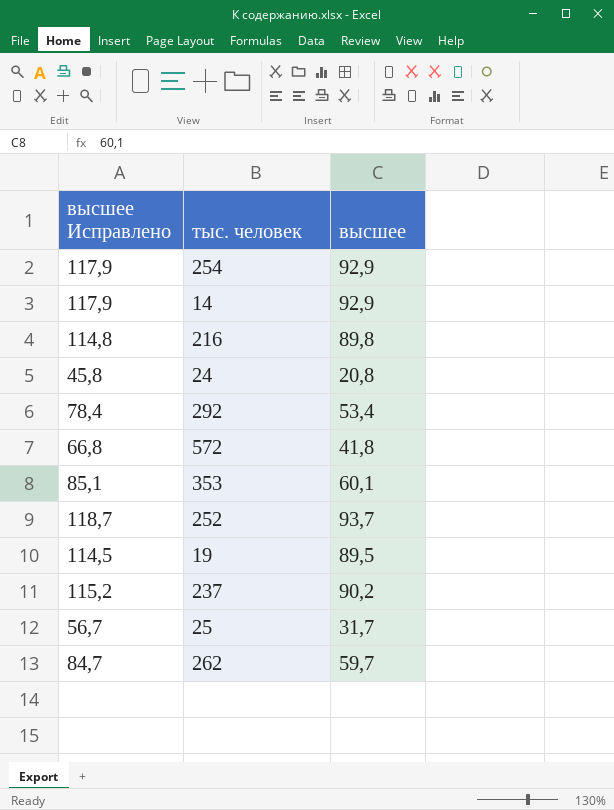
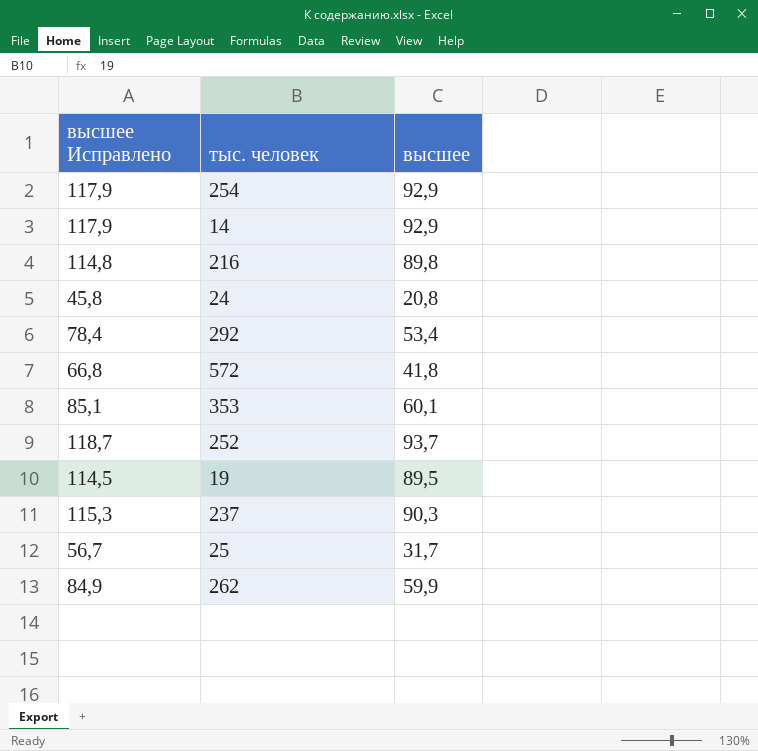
237 | высшее Исправлено: 115,2 -> 115,3
237 | высшее: 90,2 -> 90,3
262 | высшее Исправлено: 84,7 -> 84,9
262 | высшее: 59,7 -> 59,9

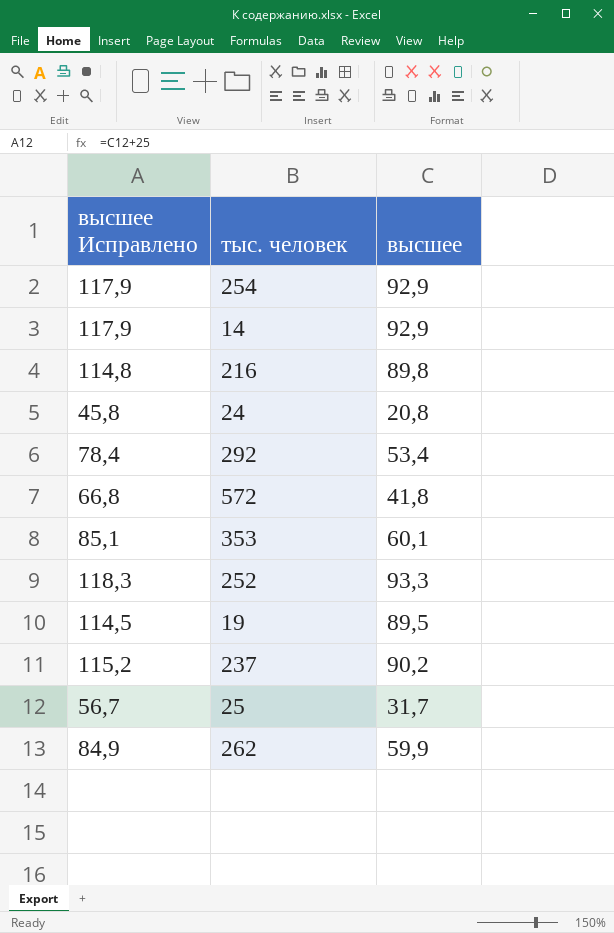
252 | высшее Исправлено: 118,7 -> 118,3
252 | высшее: 93,7 -> 93,3
237 | высшее Исправлено: 115,3 -> 115,2
237 | высшее: 90,3 -> 90,2

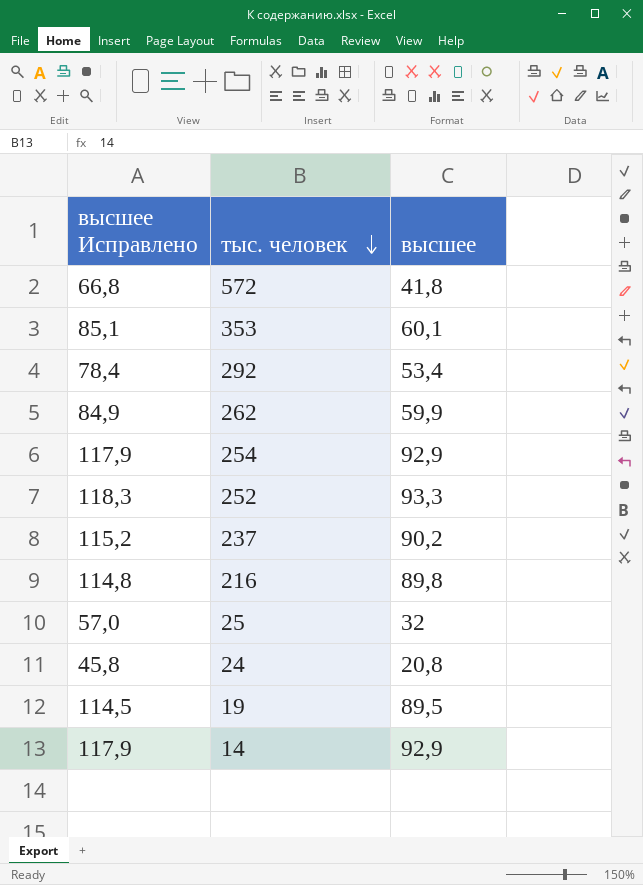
row order: none -> тыс. человек descending
25 | высшее Исправлено: 56,7 -> 57,0
25 | высшее: 31,7 -> 32

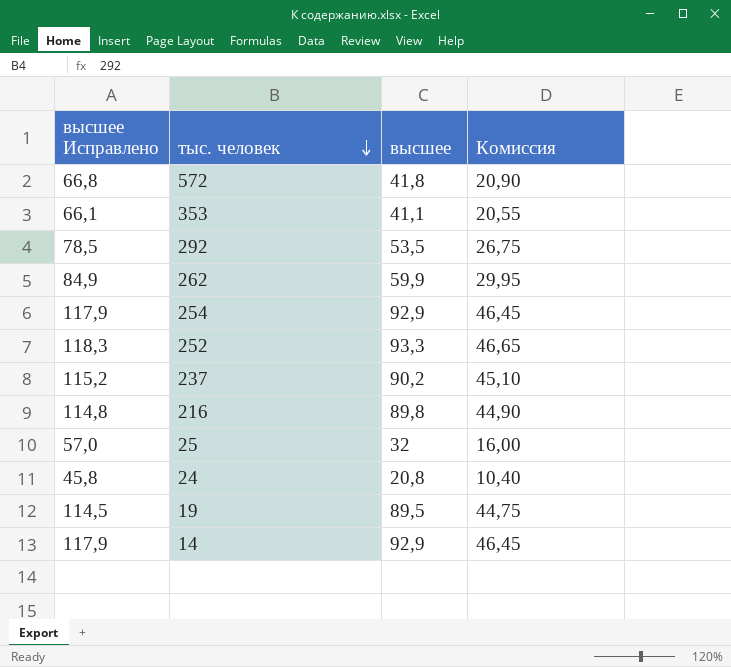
column Комиссия | formula: none -> [высшее] * 0,5
353 | высшее Исправлено: 85,1 -> 66,1
353 | высшее: 60,1 -> 41,1
292 | высшее Исправлено: 78,4 -> 78,5
292 | высшее: 53,4 -> 53,5

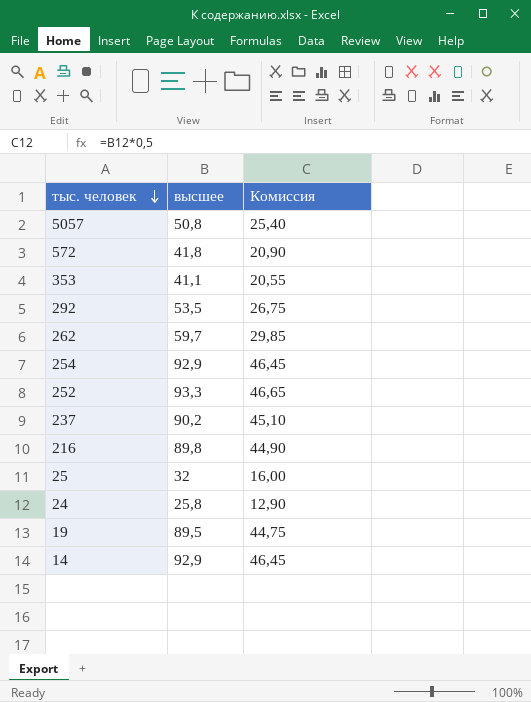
column высшее Исправлено | formula: [высшее] + 25 -> none
row 5057: none -> 50,8 | 25,40
262 | высшее: 59,9 -> 59,7
262 | Комиссия: 29,95 -> 29,85
24 | высшее: 20,8 -> 25,8
24 | Комиссия: 10,40 -> 12,90

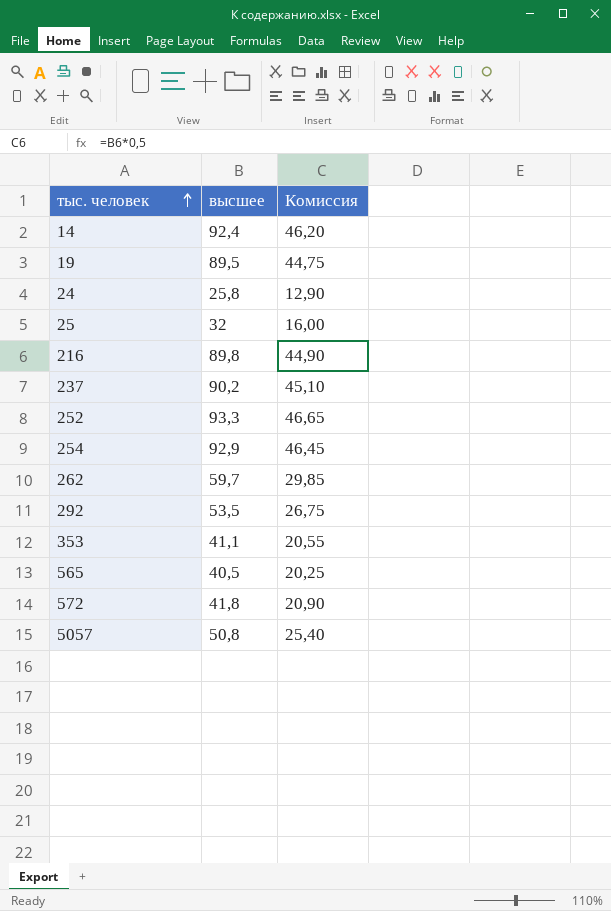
row order: тыс. человек descending -> тыс. человек ascending
14 | высшее: 92,9 -> 92,4
14 | Комиссия: 46,45 -> 46,20
row 565: none -> 40,5 | 20,25

